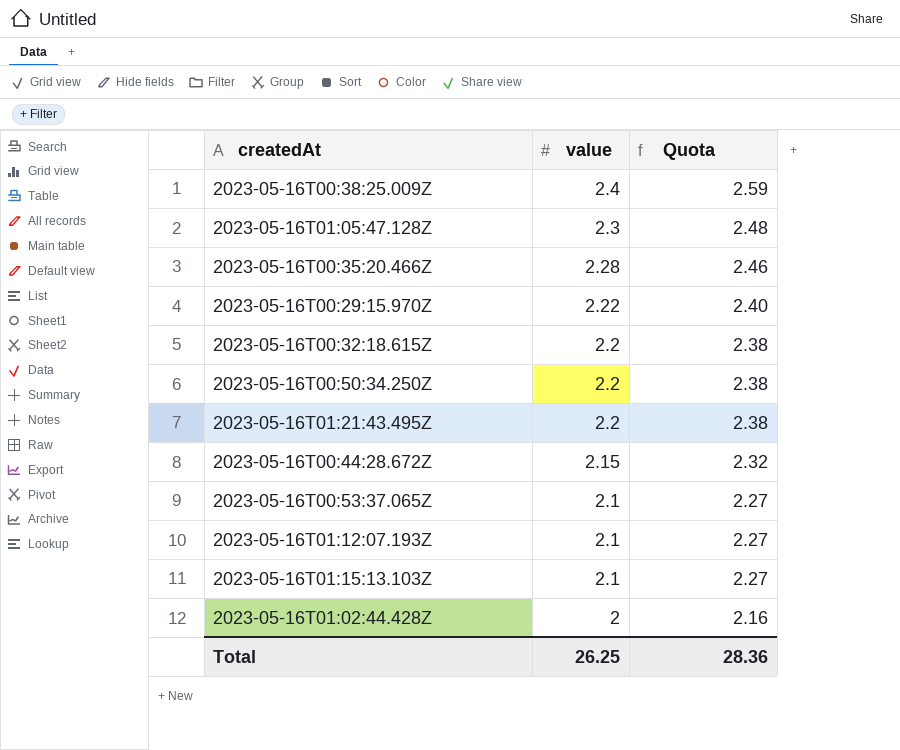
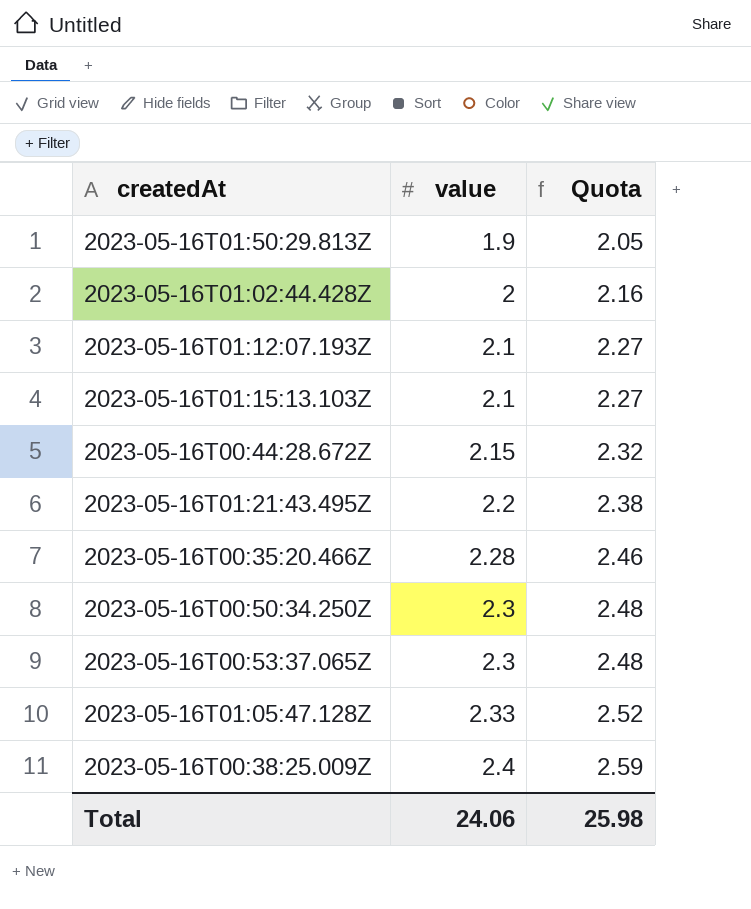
row order: value descending -> value ascending
row 2023-05-16T00:29:15.970Z: 2.22 | 2.40 -> none
row 2023-05-16T00:32:18.615Z: 2.2 | 2.38 -> none
row 2023-05-16T01:50:29.813Z: none -> 1.9 | 2.05
2023-05-16T00:50:34.250Z | value: 2.2 -> 2.3
2023-05-16T00:50:34.250Z | Quota: 2.38 -> 2.48
2023-05-16T00:53:37.065Z | value: 2.1 -> 2.3
2023-05-16T00:53:37.065Z | Quota: 2.27 -> 2.48
2023-05-16T01:05:47.128Z | value: 2.3 -> 2.33
2023-05-16T01:05:47.128Z | Quota: 2.48 -> 2.52
Total | value: 26.25 -> 24.06
Total | Quota: 28.36 -> 25.98

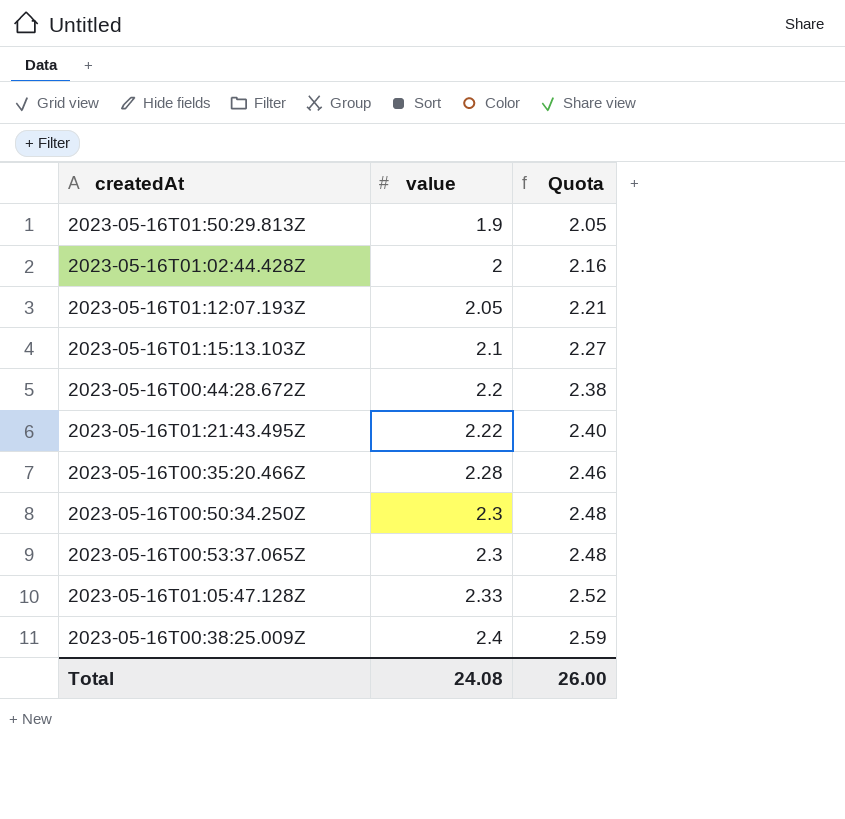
2023-05-16T01:12:07.193Z | value: 2.1 -> 2.05
2023-05-16T01:12:07.193Z | Quota: 2.27 -> 2.21
2023-05-16T00:44:28.672Z | value: 2.15 -> 2.2
2023-05-16T00:44:28.672Z | Quota: 2.32 -> 2.38
2023-05-16T01:21:43.495Z | value: 2.2 -> 2.22
2023-05-16T01:21:43.495Z | Quota: 2.38 -> 2.40
Total | value: 24.06 -> 24.08
Total | Quota: 25.98 -> 26.00

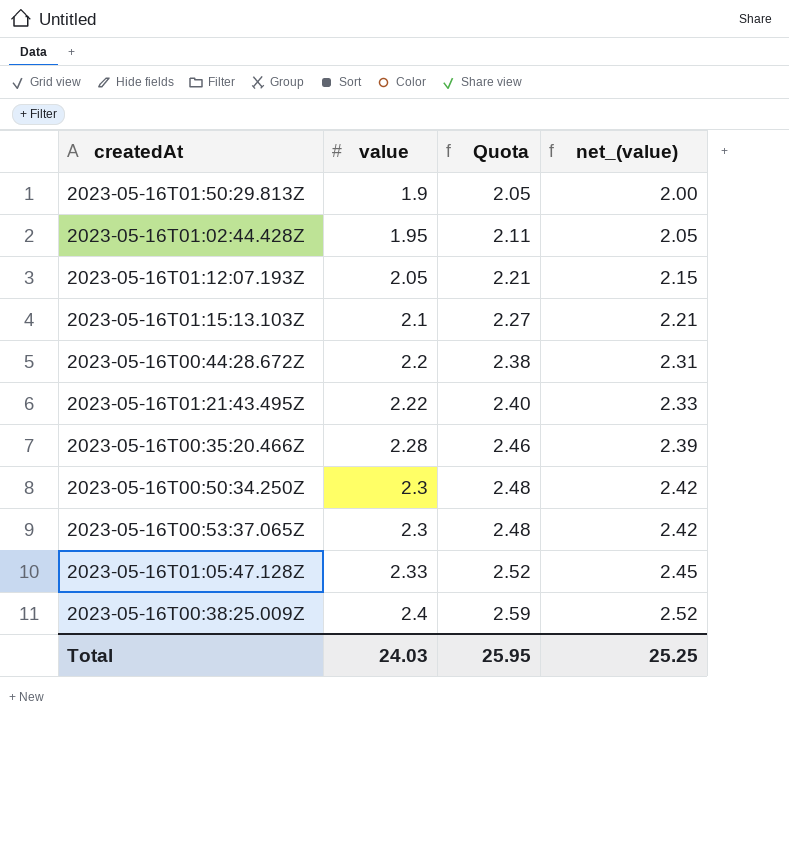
column net_(value) | formula: none -> [value] * 1.05
2023-05-16T01:02:44.428Z | value: 2 -> 1.95
2023-05-16T01:02:44.428Z | Quota: 2.16 -> 2.11
Total | value: 24.08 -> 24.03
Total | Quota: 26.00 -> 25.95

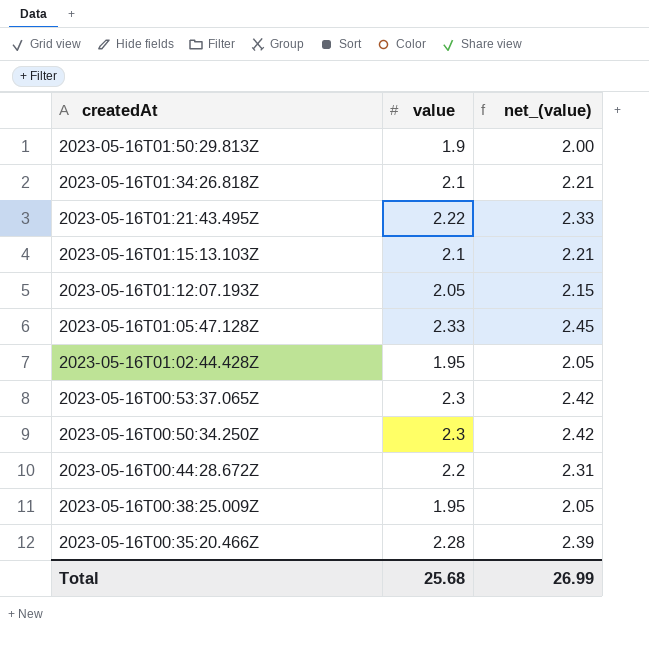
row order: value ascending -> createdAt descending
column Quota | formula: [value] * 1.08 -> none
row 2023-05-16T01:34:26.818Z: none -> 2.1 | 2.21
2023-05-16T00:38:25.009Z | value: 2.4 -> 1.95
2023-05-16T00:38:25.009Z | net_(value): 2.52 -> 2.05
Total | value: 24.03 -> 25.68
Total | net_(value): 25.25 -> 26.99

